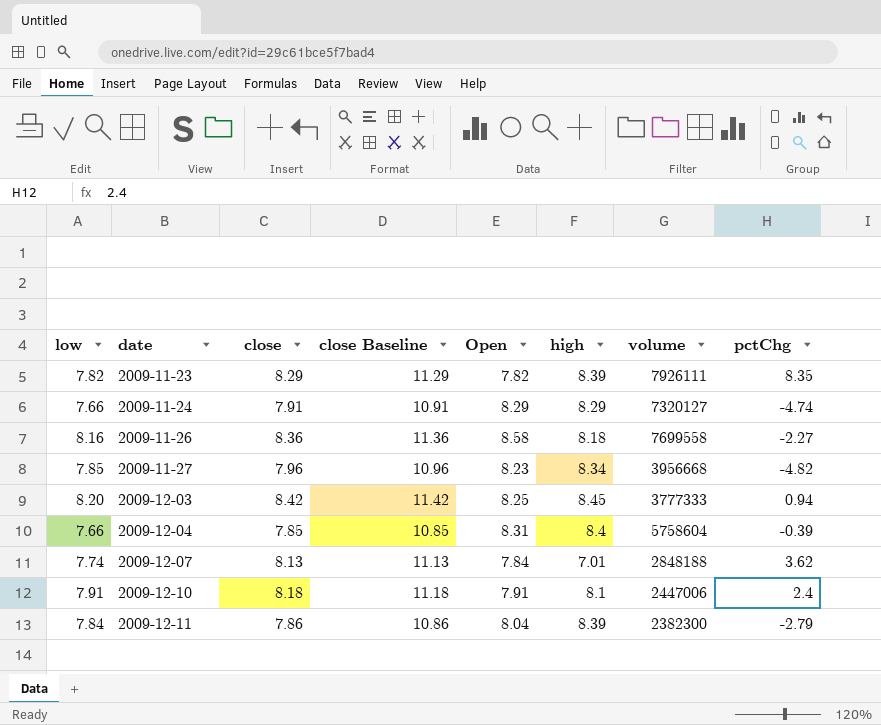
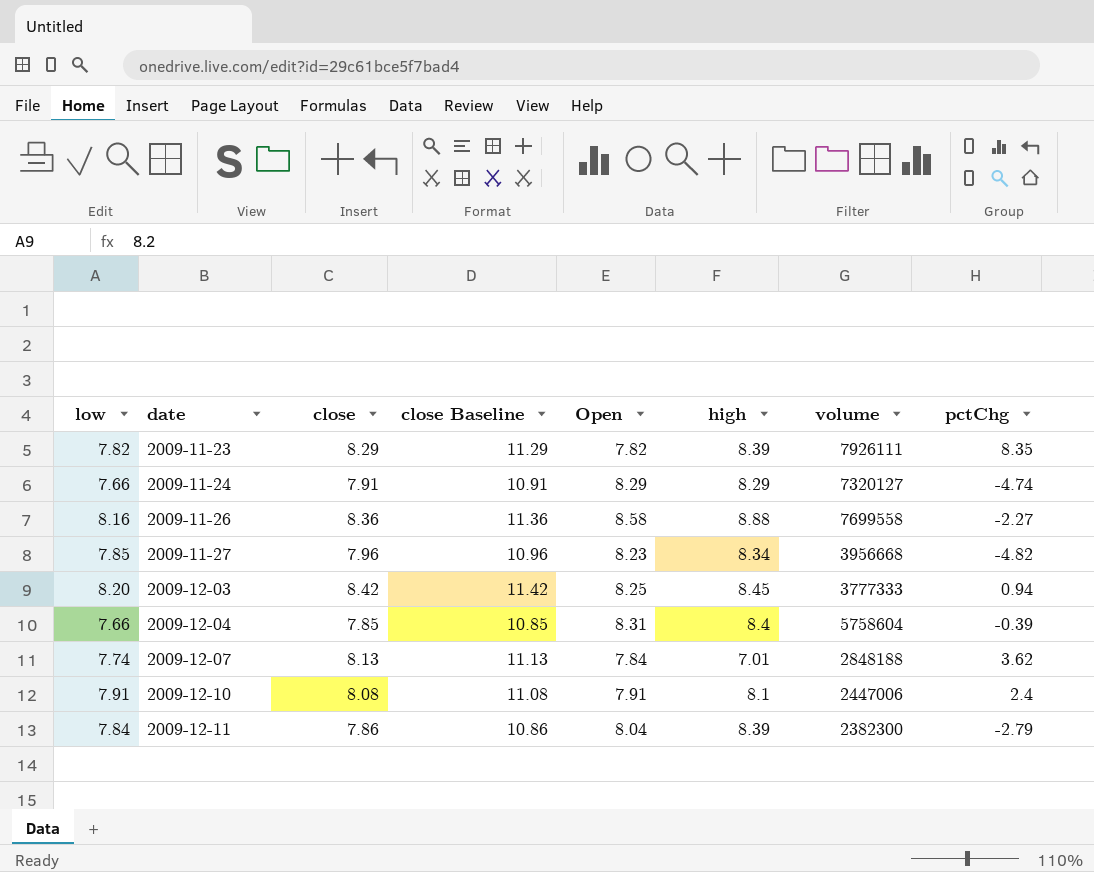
2009-11-26 | high: 8.18 -> 8.88
2009-12-10 | close: 8.18 -> 8.08
2009-12-10 | close Baseline: 11.18 -> 11.08

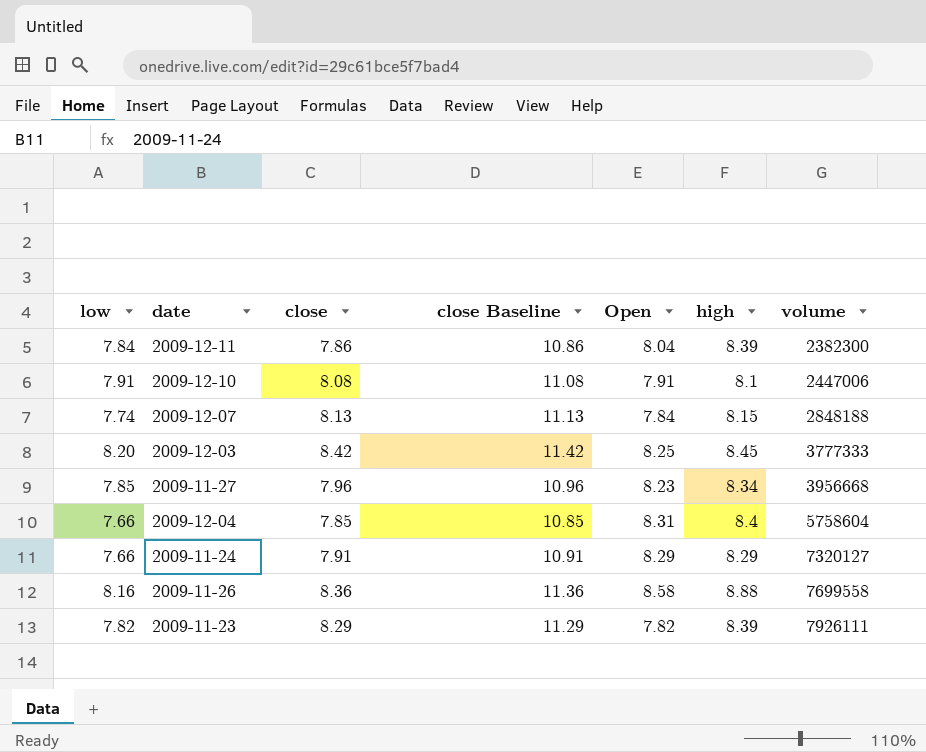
row order: date ascending -> volume ascending
column pctChg | position: 8 -> none
2009-12-07 | high: 7.01 -> 8.15

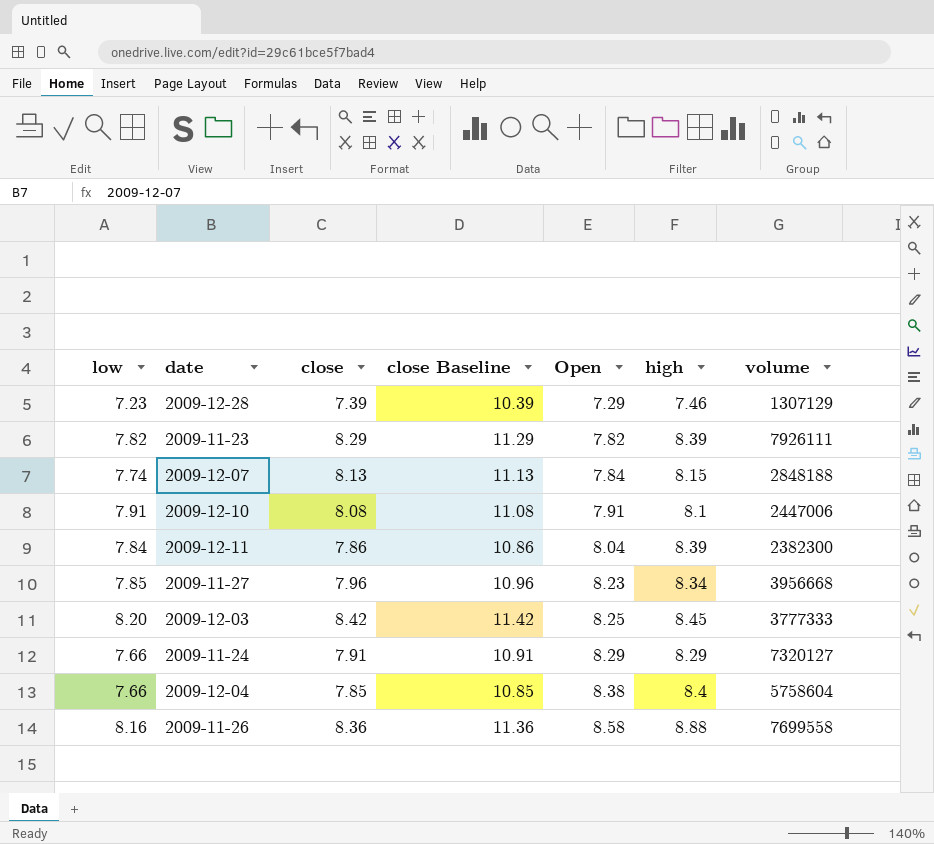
row order: volume ascending -> Open ascending
row 2009-12-28: none -> 7.23 | 7.39 | 10.39 | 7.29 | 7.46 | 1307129
2009-12-04 | Open: 8.31 -> 8.38

